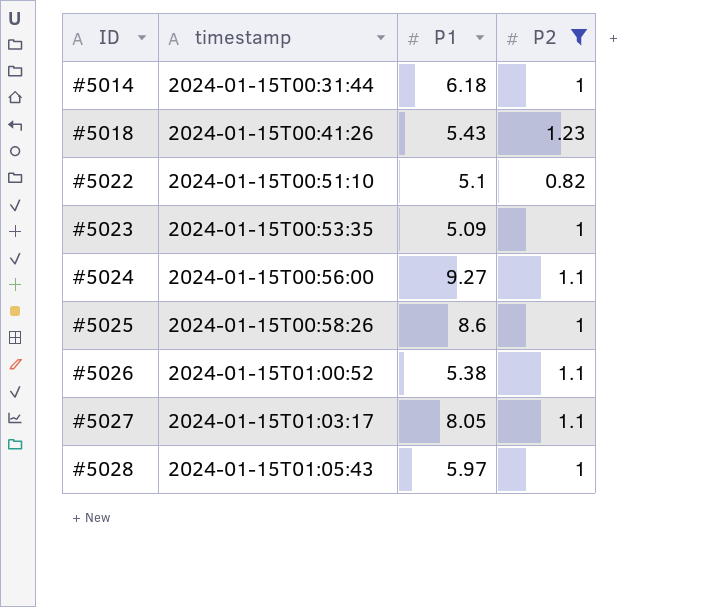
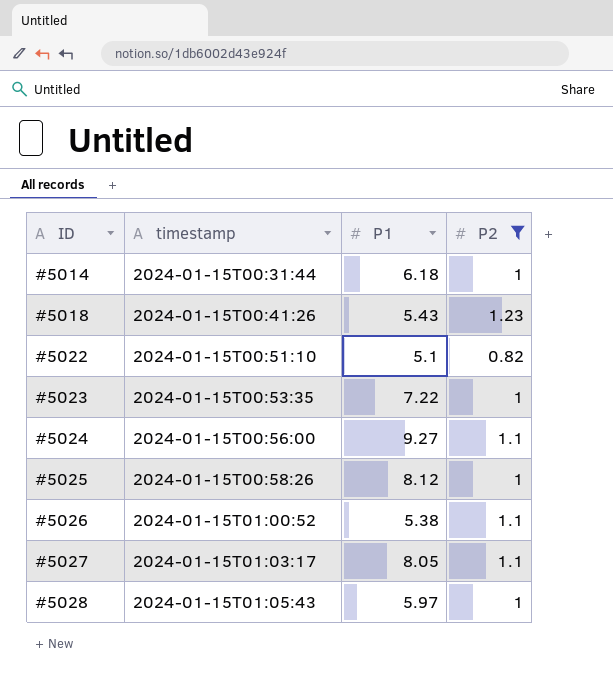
#5023 | P1: 5.09 -> 7.22
#5025 | P1: 8.6 -> 8.12

